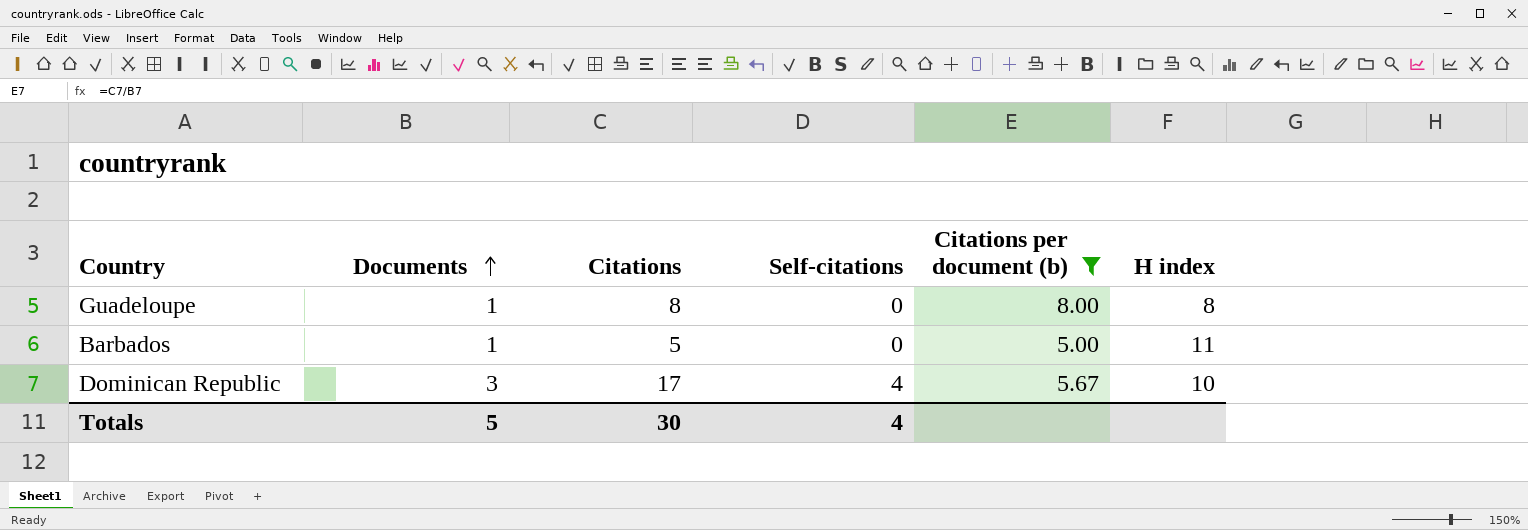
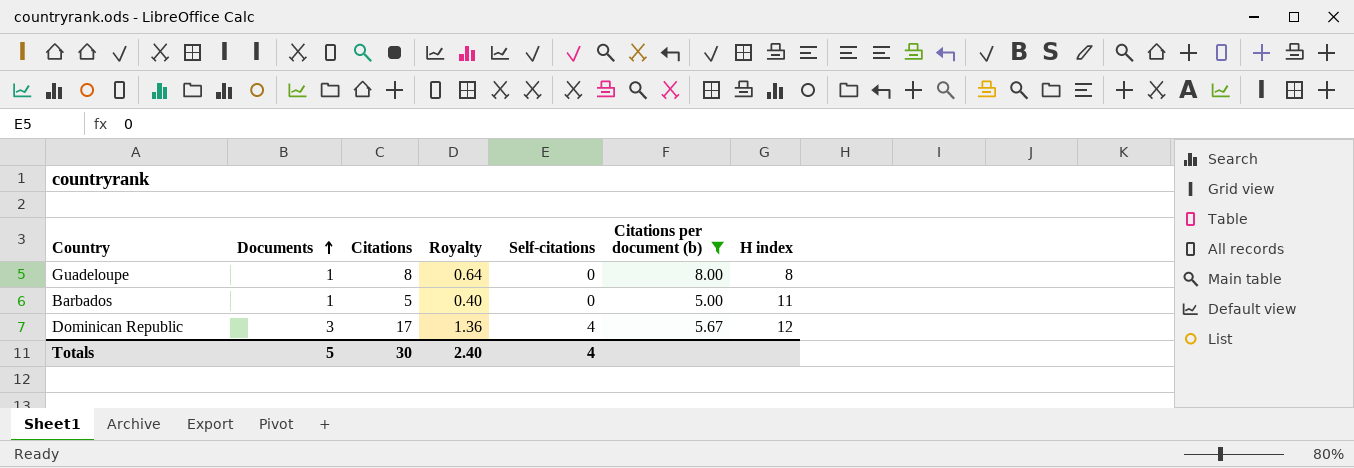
column Royalty | formula: none -> [Citations] * 0.08
Dominican Republic | H index: 10 -> 12

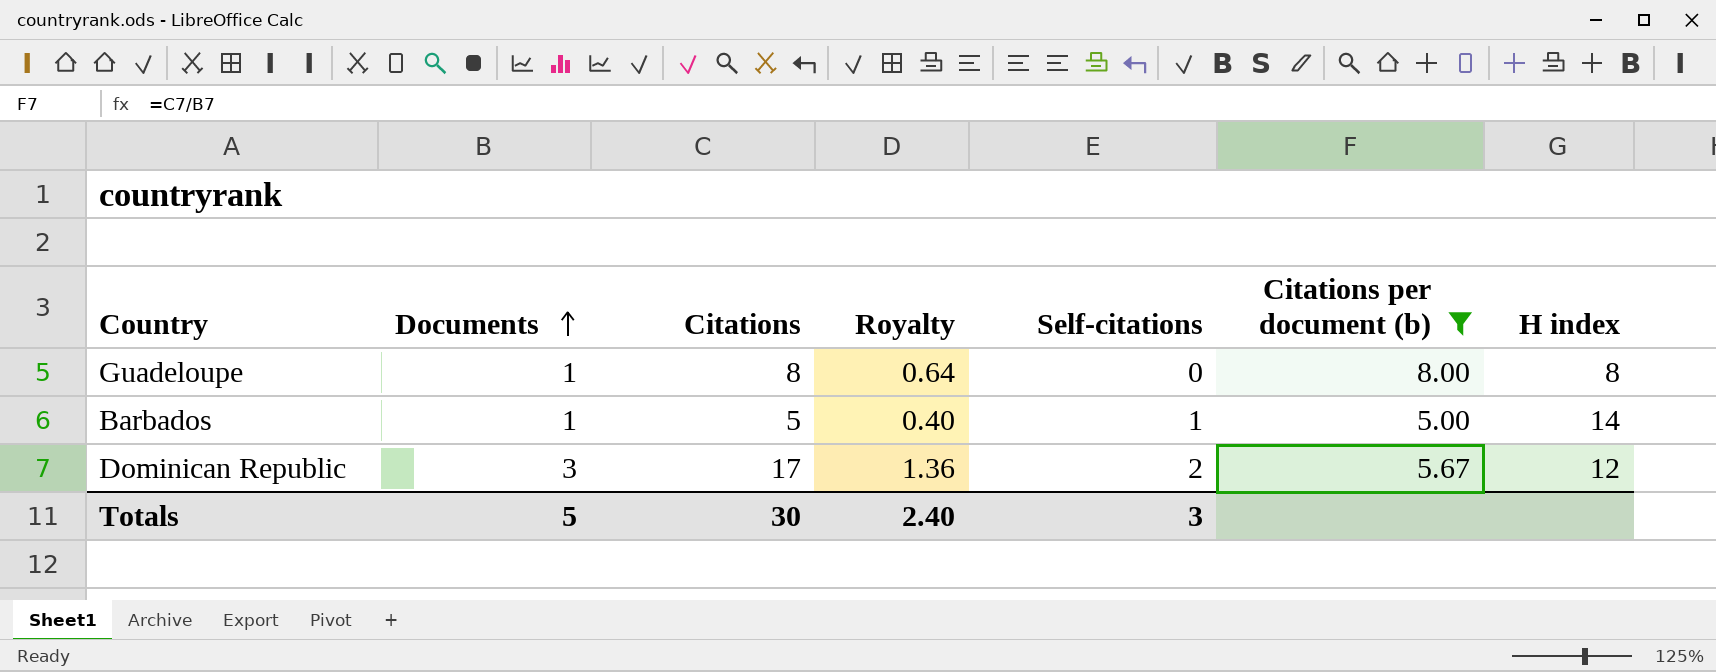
Barbados | Self-citations: 0 -> 1
Barbados | H index: 11 -> 14
Dominican Republic | Self-citations: 4 -> 2
Totals | Self-citations: 4 -> 3

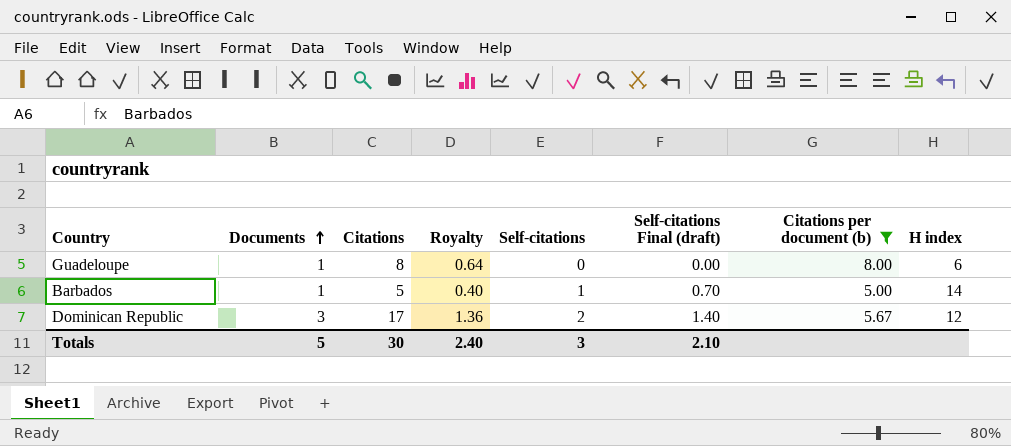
column Self-citations Final (draft) | formula: none -> [Self-citations] * 0.7
Guadeloupe | H index: 8 -> 6

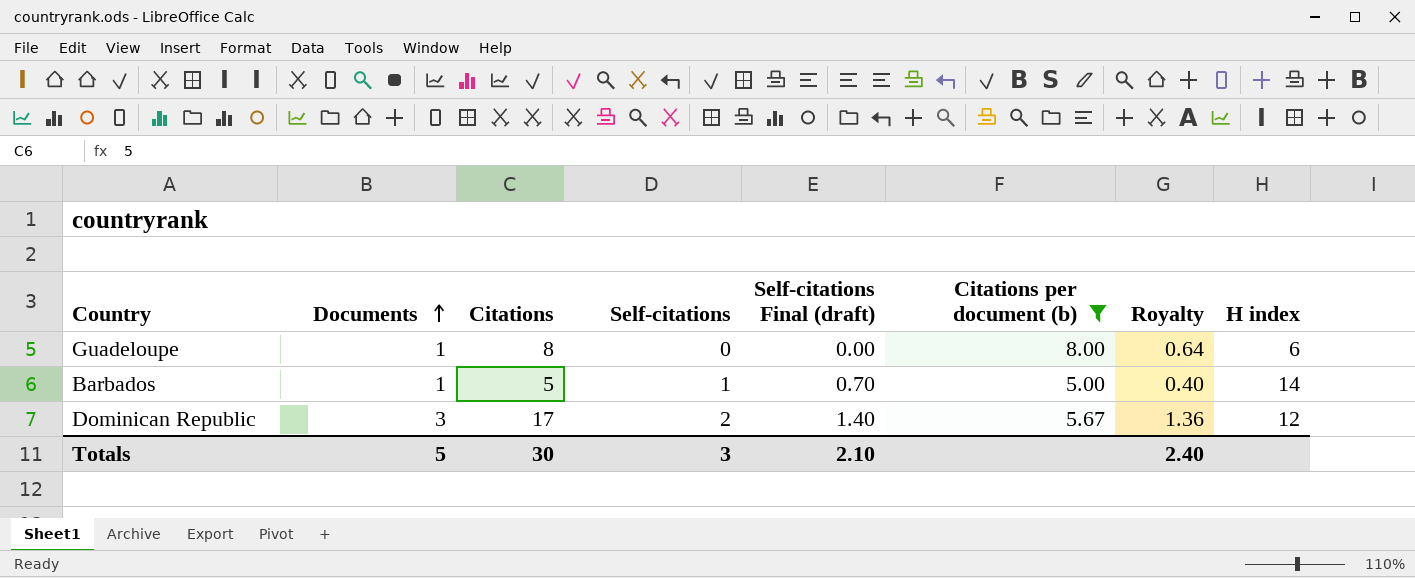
column Royalty | position: 4 -> 7

